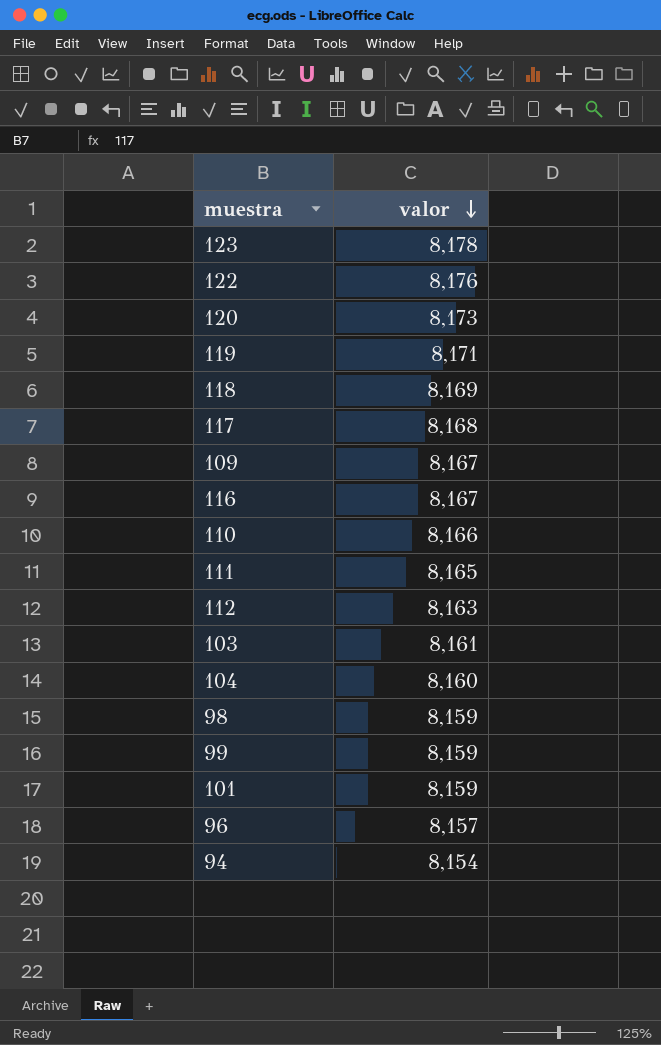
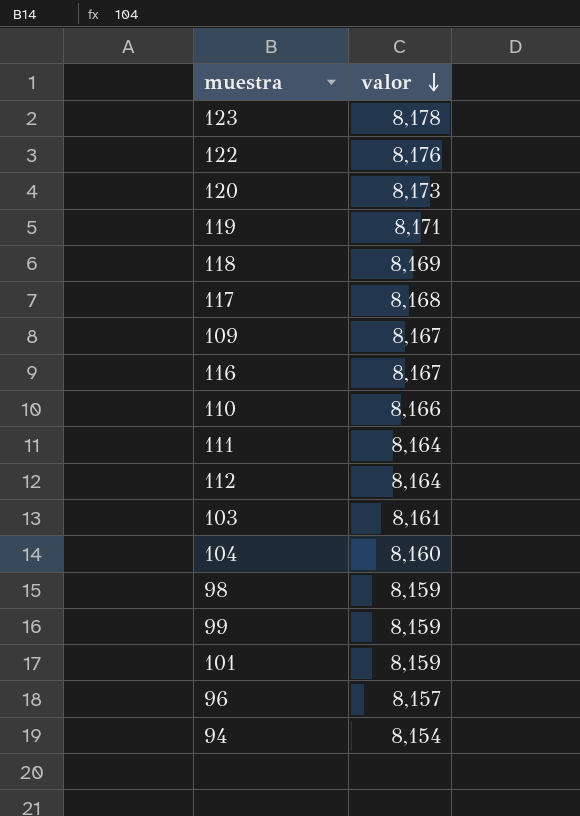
111 | valor: 8,165 -> 8,164
112 | valor: 8,163 -> 8,164

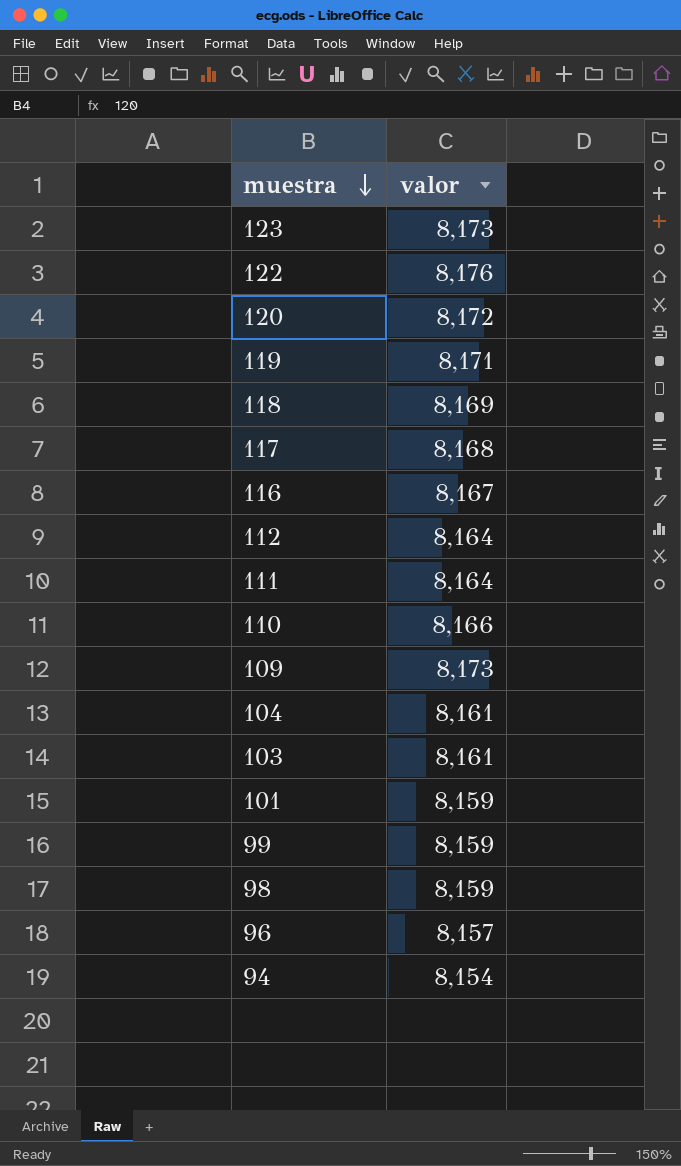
row order: valor descending -> muestra descending
123 | valor: 8,178 -> 8,173
120 | valor: 8,173 -> 8,172
109 | valor: 8,167 -> 8,173
104 | valor: 8,160 -> 8,161

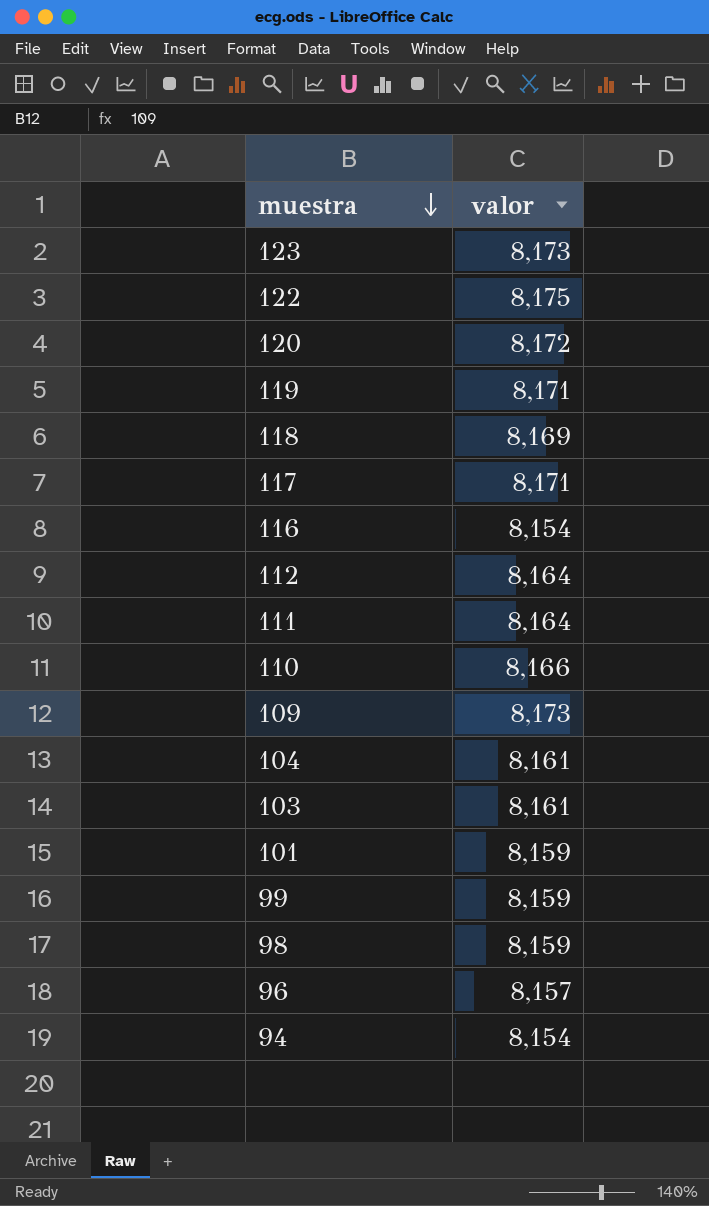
122 | valor: 8,176 -> 8,175
117 | valor: 8,168 -> 8,171
116 | valor: 8,167 -> 8,154

